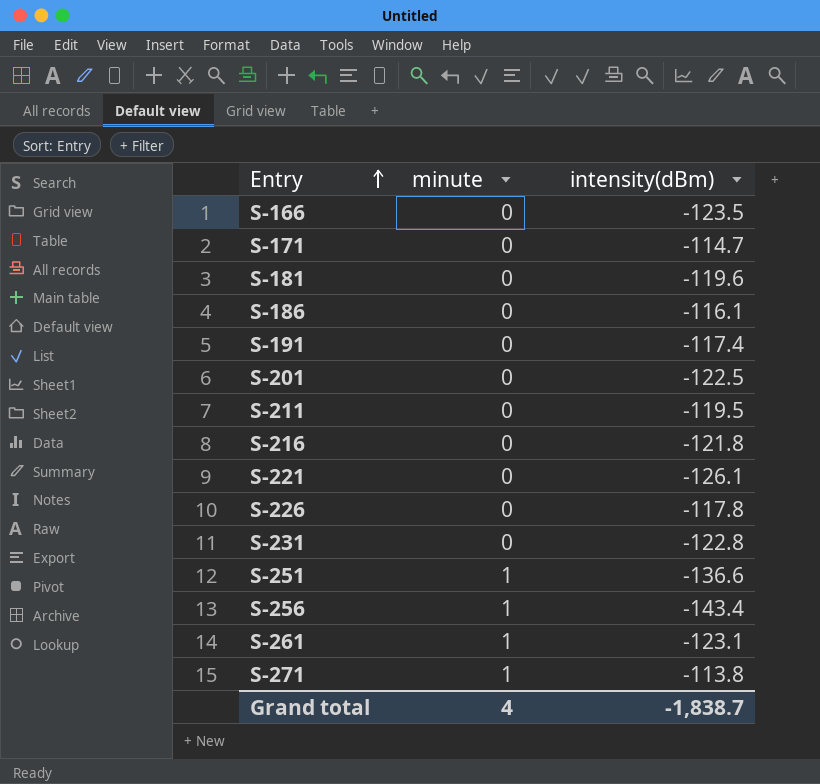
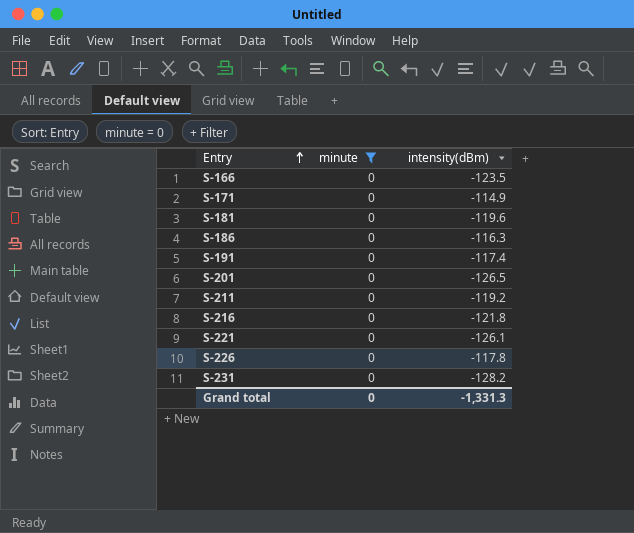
filter: none -> minute = 0
S-171 | intensity(dBm): -114.7 -> -114.9
S-186 | intensity(dBm): -116.1 -> -116.3
S-201 | intensity(dBm): -122.5 -> -126.5
S-211 | intensity(dBm): -119.5 -> -119.2
S-231 | intensity(dBm): -122.8 -> -128.2
Grand total | minute: 4 -> 0
Grand total | intensity(dBm): -1,838.7 -> -1,331.3

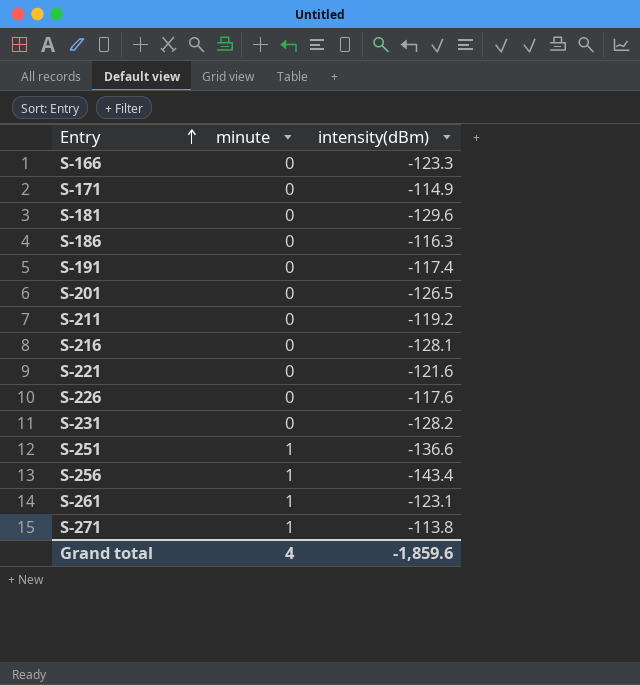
filter: minute = 0 -> none
S-166 | intensity(dBm): -123.5 -> -123.3
S-181 | intensity(dBm): -119.6 -> -129.6
S-216 | intensity(dBm): -121.8 -> -128.1
S-221 | intensity(dBm): -126.1 -> -121.6
S-226 | intensity(dBm): -117.8 -> -117.6
Grand total | minute: 0 -> 4
Grand total | intensity(dBm): -1,331.3 -> -1,859.6

